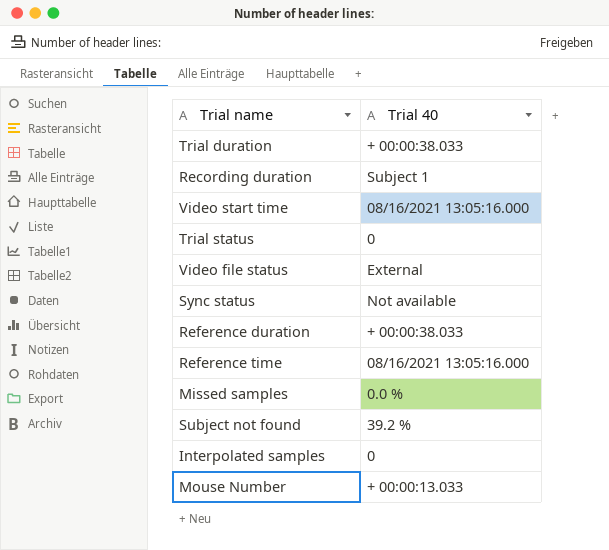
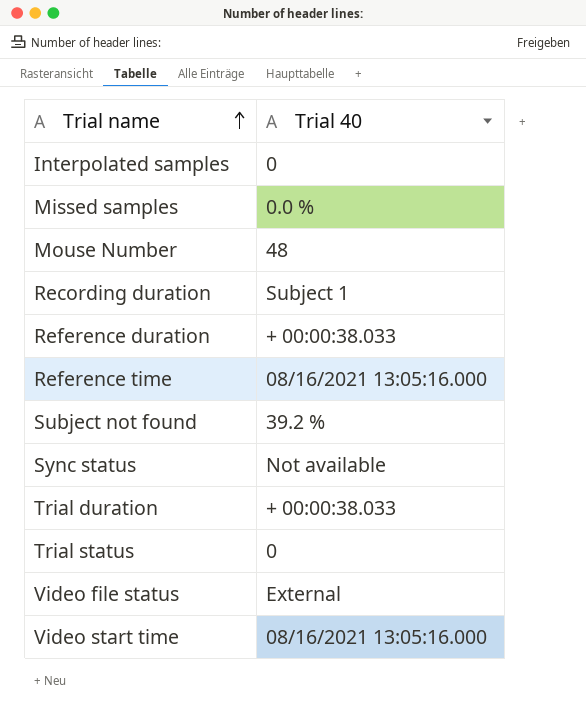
row order: none -> Trial name ascending
Mouse Number | Trial 40: + 00:00:13.033 -> 48

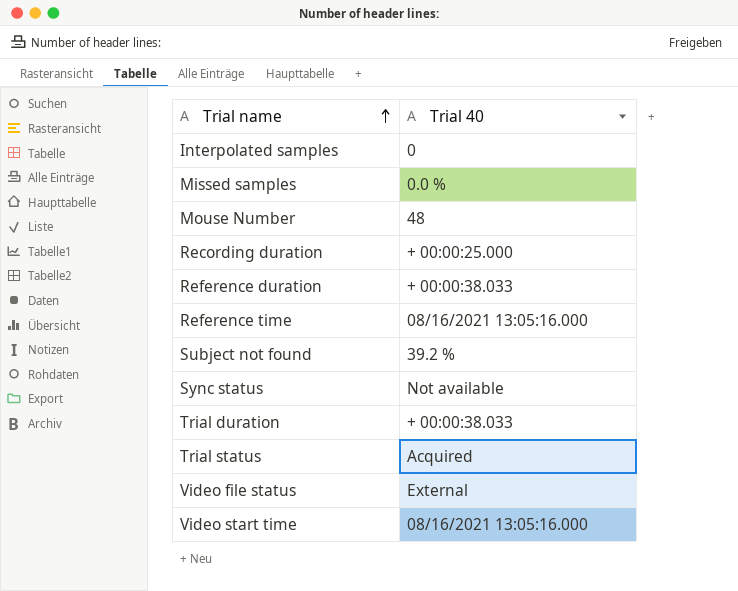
Recording duration | Trial 40: Subject 1 -> + 00:00:25.000
Trial status | Trial 40: 0 -> Acquired

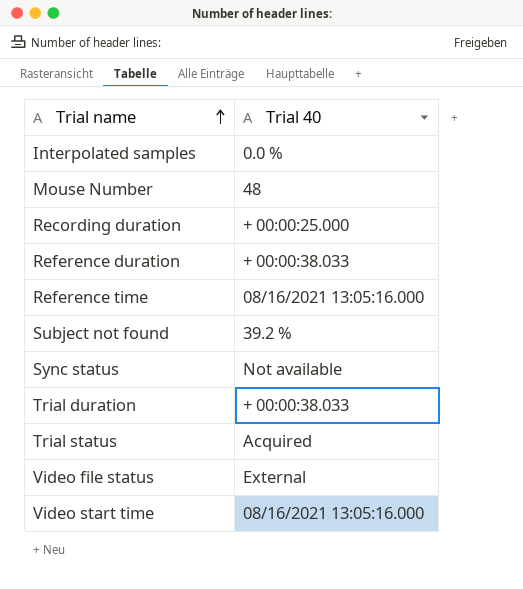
row Missed samples: 0.0 % -> none
Interpolated samples | Trial 40: 0 -> 0.0 %

